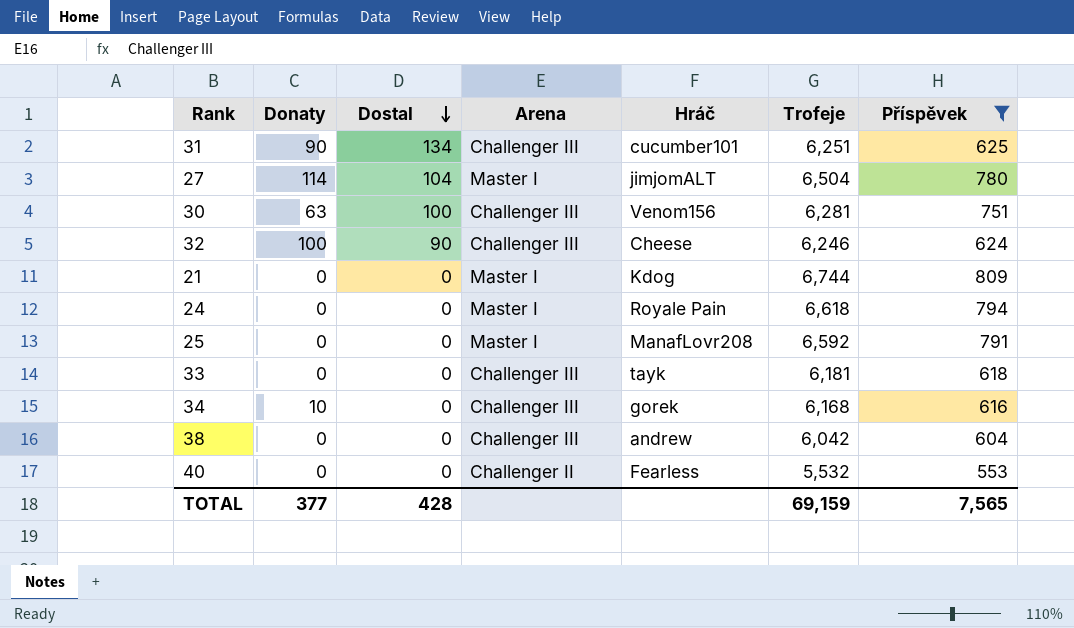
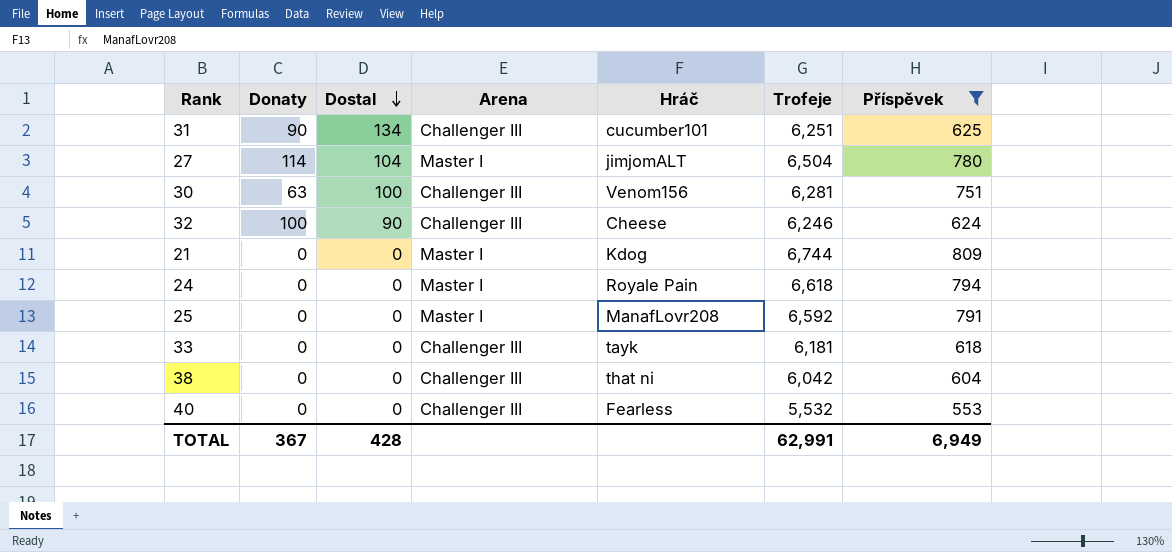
row 34: 10 | 0 | Challenger III | gorek | 6,168 | 616 -> none
38 | Hráč: andrew -> that ni
40 | Arena: Challenger II -> Challenger III
TOTAL | Donaty: 377 -> 367
TOTAL | Trofeje: 69,159 -> 62,991
TOTAL | Příspěvek: 7,565 -> 6,949

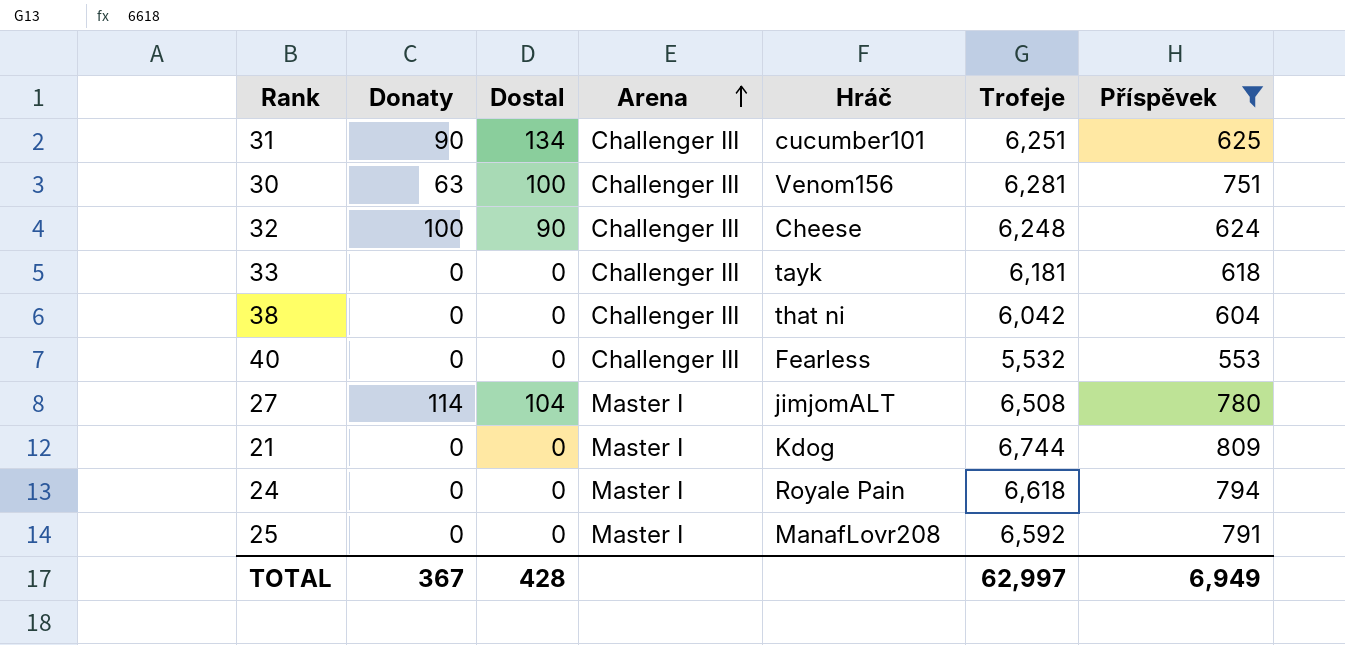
row order: Dostal descending -> Arena ascending
32 | Trofeje: 6,246 -> 6,248
27 | Trofeje: 6,504 -> 6,508
TOTAL | Trofeje: 62,991 -> 62,997

